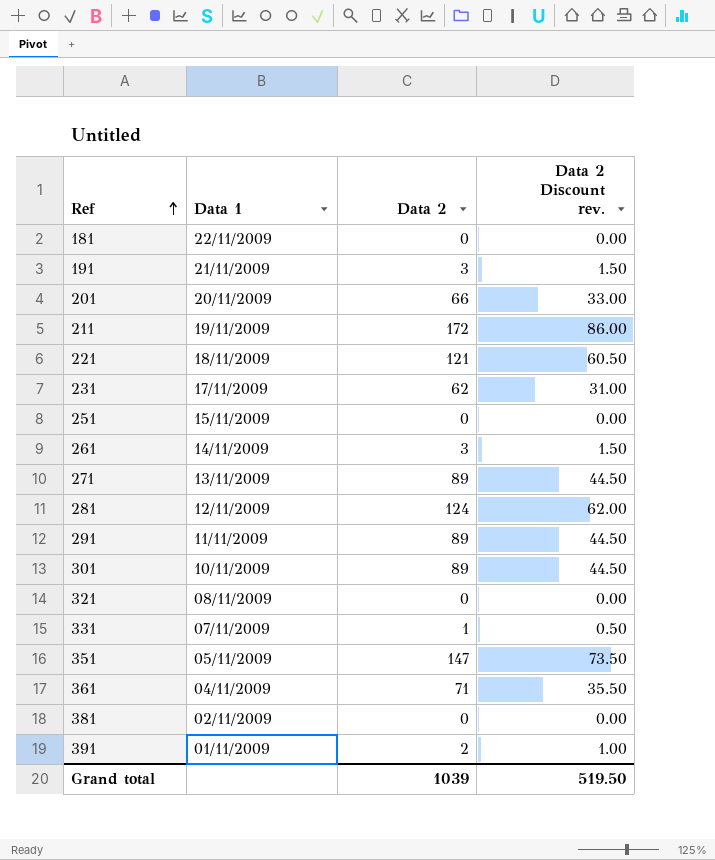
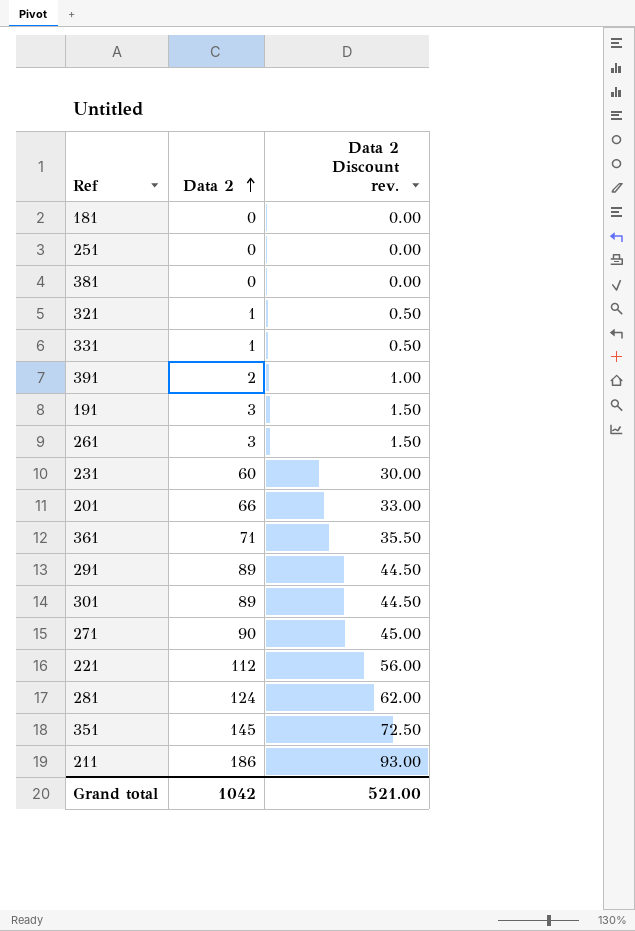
row order: Ref ascending -> Data 2 ascending
column Data 1 | position: 2 -> none
321 | Data 2: 0 -> 1
321 | Data 2 Discount rev.: 0.00 -> 0.50
231 | Data 2: 62 -> 60
231 | Data 2 Discount rev.: 31.00 -> 30.00
271 | Data 2: 89 -> 90
271 | Data 2 Discount rev.: 44.50 -> 45.00
221 | Data 2: 121 -> 112
221 | Data 2 Discount rev.: 60.50 -> 56.00
351 | Data 2: 147 -> 145
351 | Data 2 Discount rev.: 73.50 -> 72.50
211 | Data 2: 172 -> 186
211 | Data 2 Discount rev.: 86.00 -> 93.00
Grand total | Data 2: 1039 -> 1042
Grand total | Data 2 Discount rev.: 519.50 -> 521.00

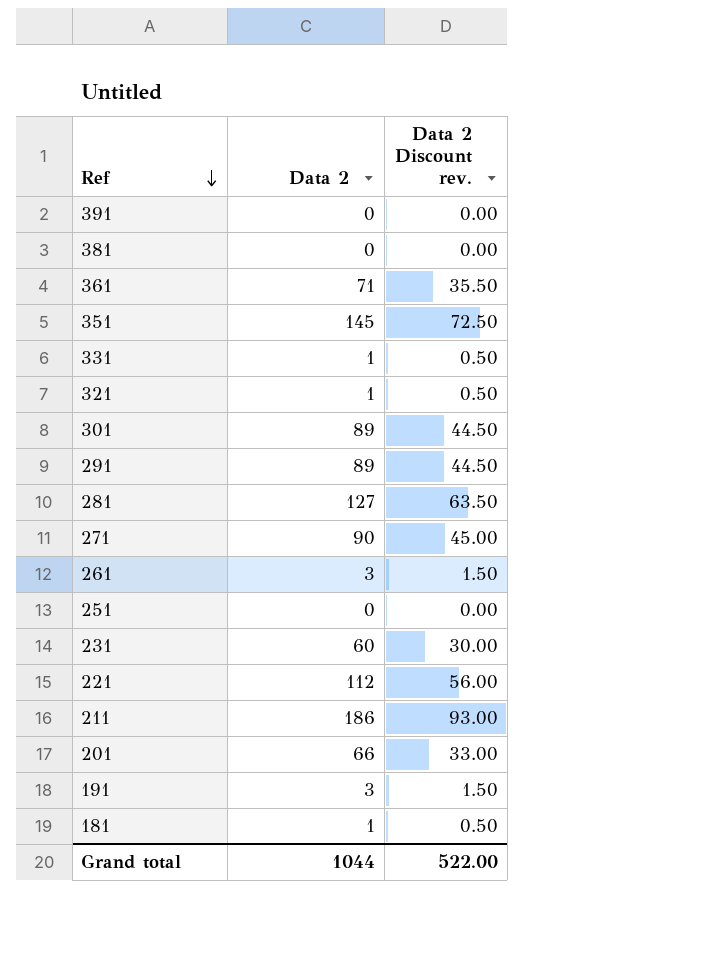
row order: Data 2 ascending -> Ref descending
391 | Data 2: 2 -> 0
391 | Data 2 Discount rev.: 1.00 -> 0.00
281 | Data 2: 124 -> 127
281 | Data 2 Discount rev.: 62.00 -> 63.50
181 | Data 2: 0 -> 1
181 | Data 2 Discount rev.: 0.00 -> 0.50
Grand total | Data 2: 1042 -> 1044
Grand total | Data 2 Discount rev.: 521.00 -> 522.00

